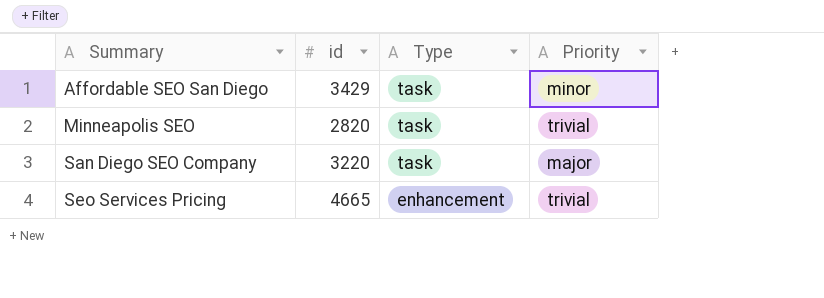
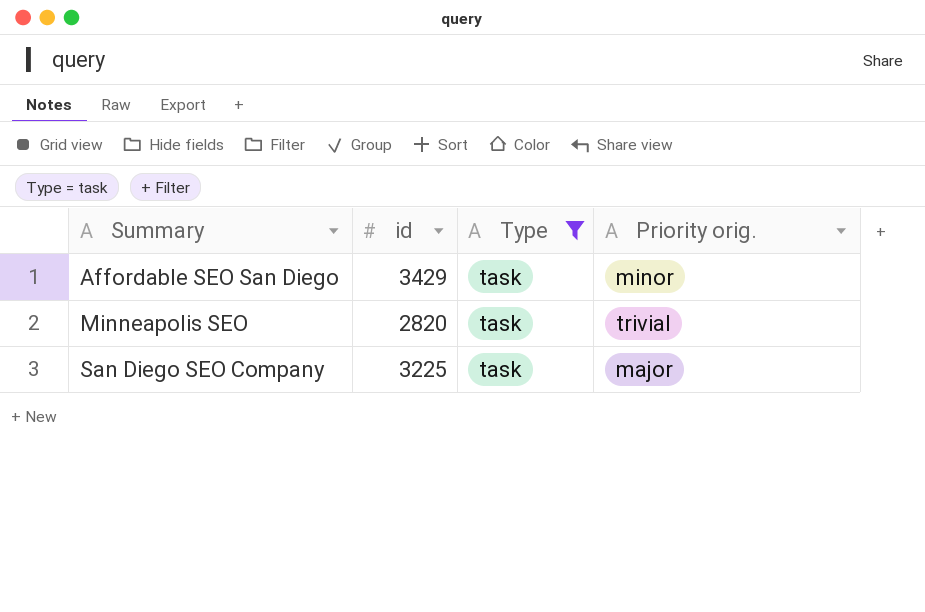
filter: none -> Type = task
column name: Priority -> Priority orig.
San Diego SEO Company | id: 3220 -> 3225

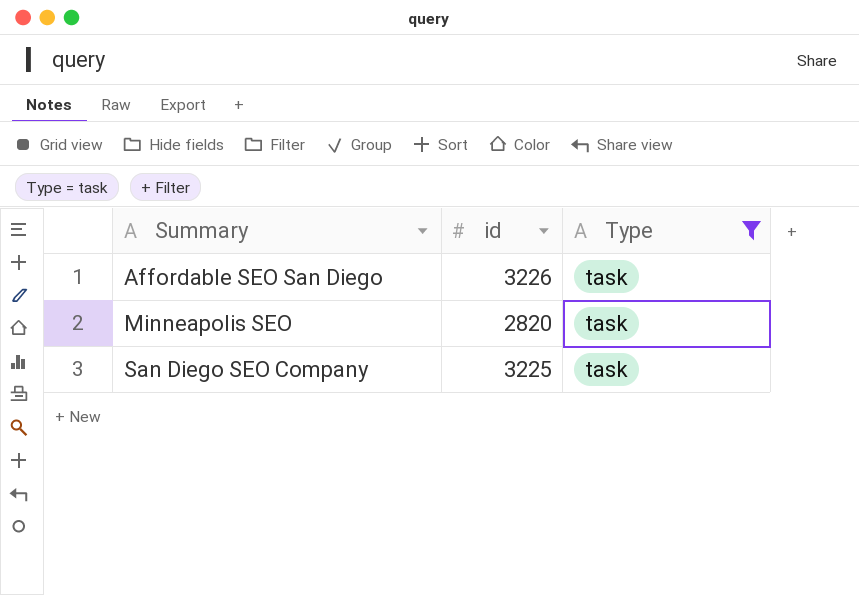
column Priority orig. | position: 4 -> none
Affordable SEO San Diego | id: 3429 -> 3226

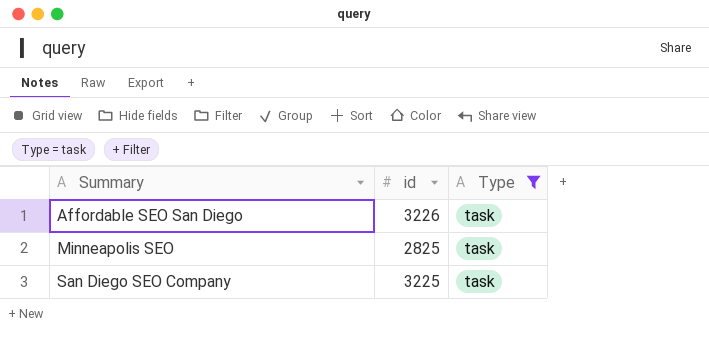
Minneapolis SEO | id: 2820 -> 2825

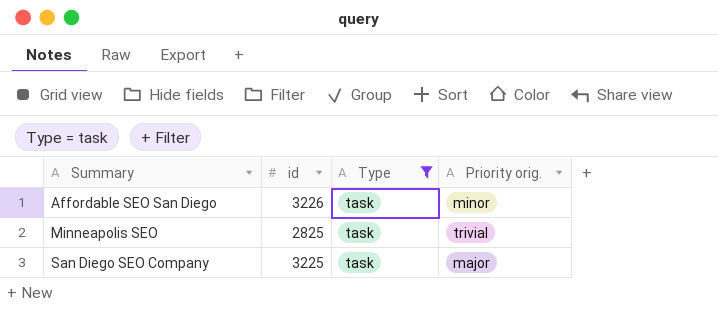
column Priority orig. | position: none -> 4

